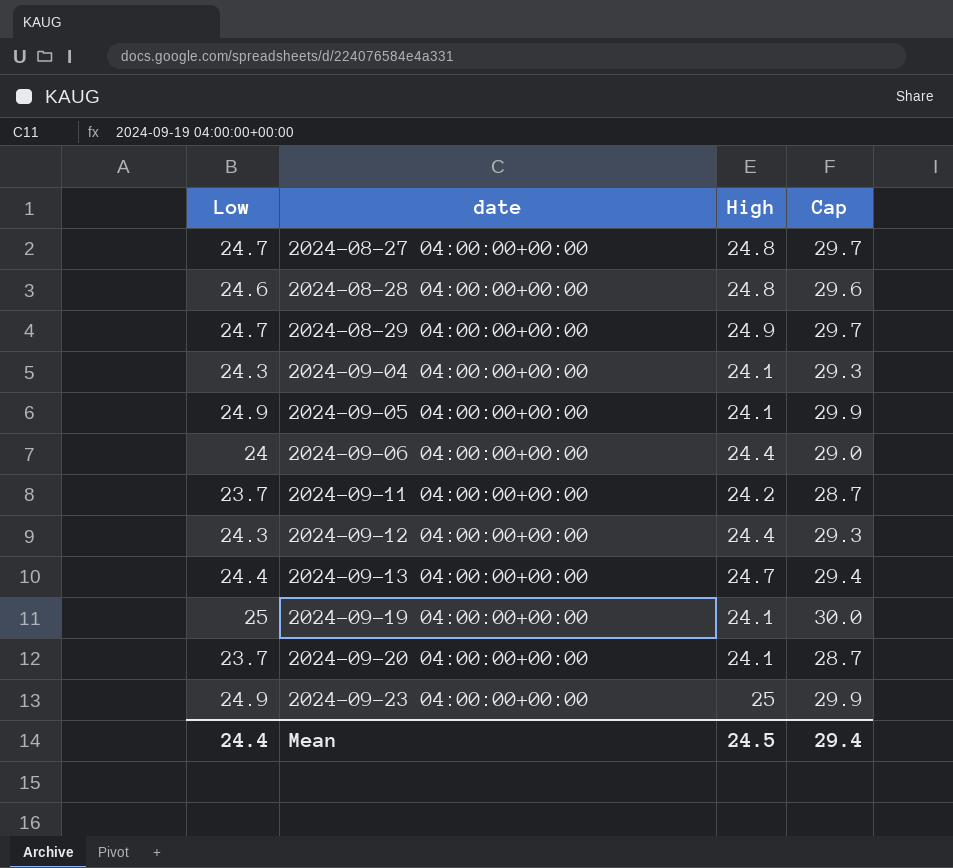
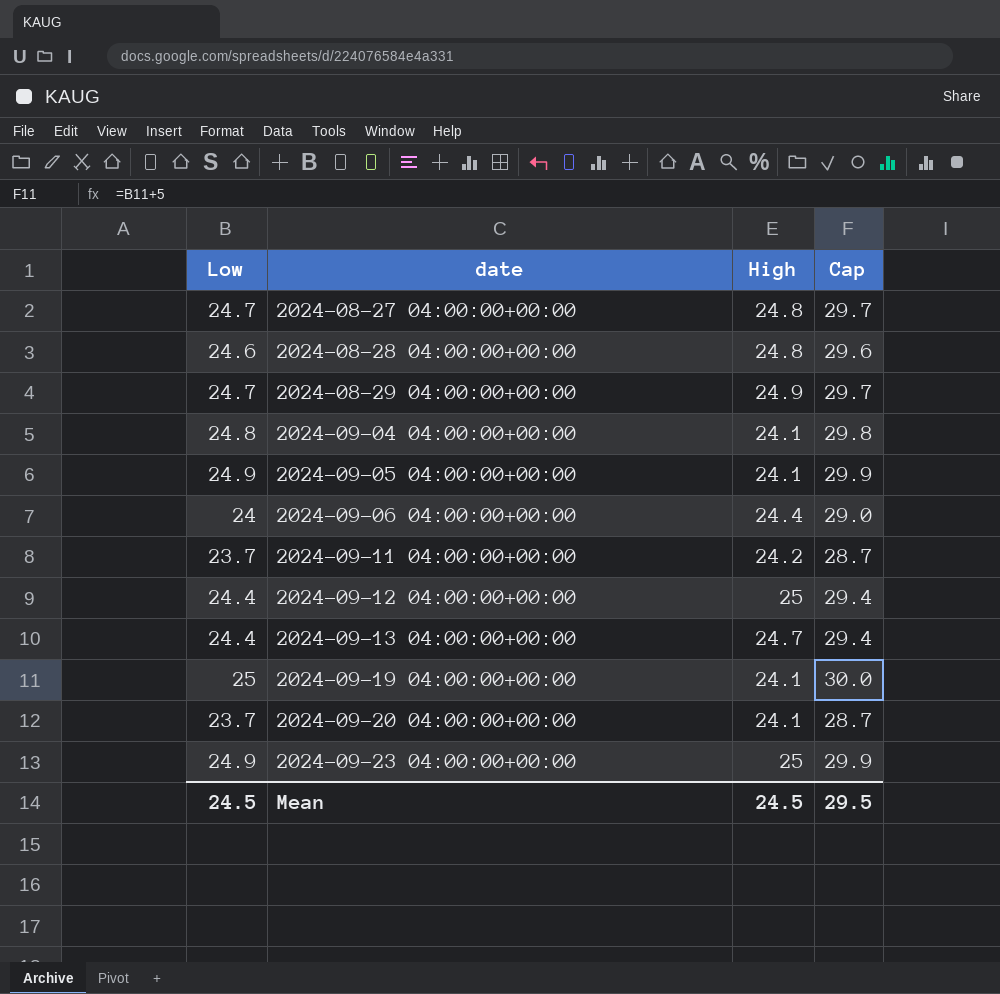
2024-09-04 04:00:00+00:00 | Low: 24.3 -> 24.8
2024-09-04 04:00:00+00:00 | Cap: 29.3 -> 29.8
2024-09-12 04:00:00+00:00 | Low: 24.3 -> 24.4
2024-09-12 04:00:00+00:00 | High: 24.4 -> 25
2024-09-12 04:00:00+00:00 | Cap: 29.3 -> 29.4
Mean | Low: 24.4 -> 24.5
Mean | Cap: 29.4 -> 29.5

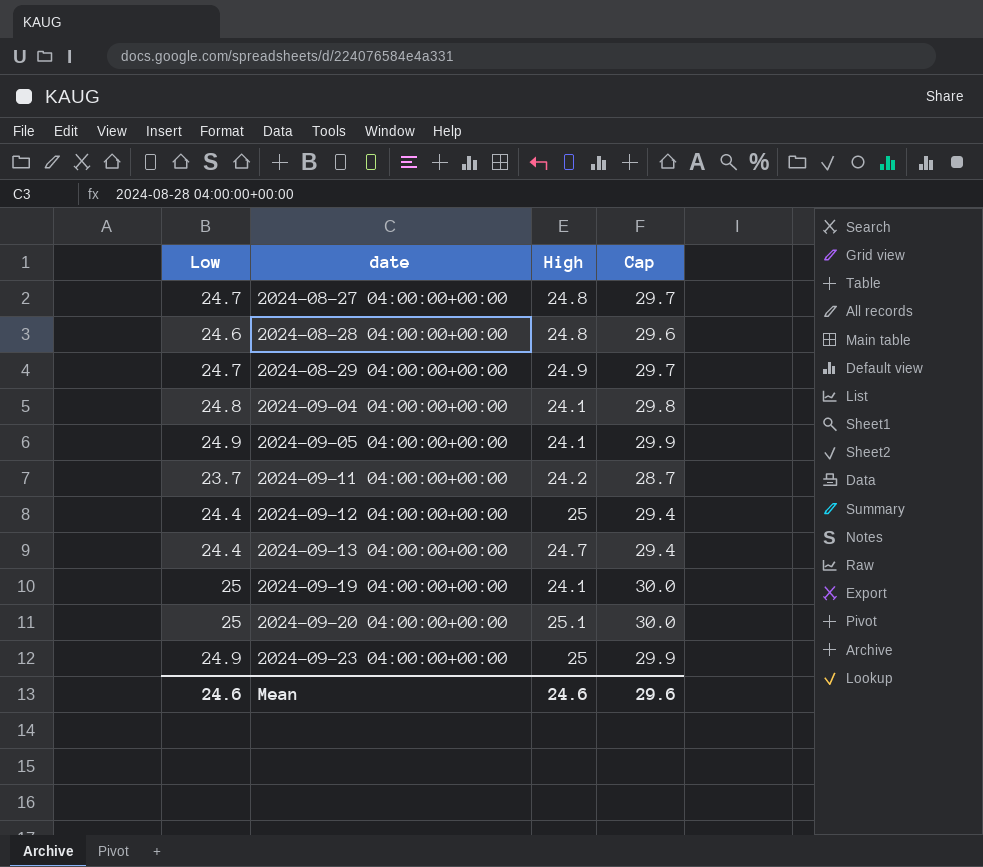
row 2024-09-06 04:00:00+00:00: 24 | 24.4 | 29.0 -> none
2024-09-20 04:00:00+00:00 | Low: 23.7 -> 25
2024-09-20 04:00:00+00:00 | High: 24.1 -> 25.1
2024-09-20 04:00:00+00:00 | Cap: 28.7 -> 30.0
Mean | Low: 24.5 -> 24.6
Mean | High: 24.5 -> 24.6
Mean | Cap: 29.5 -> 29.6

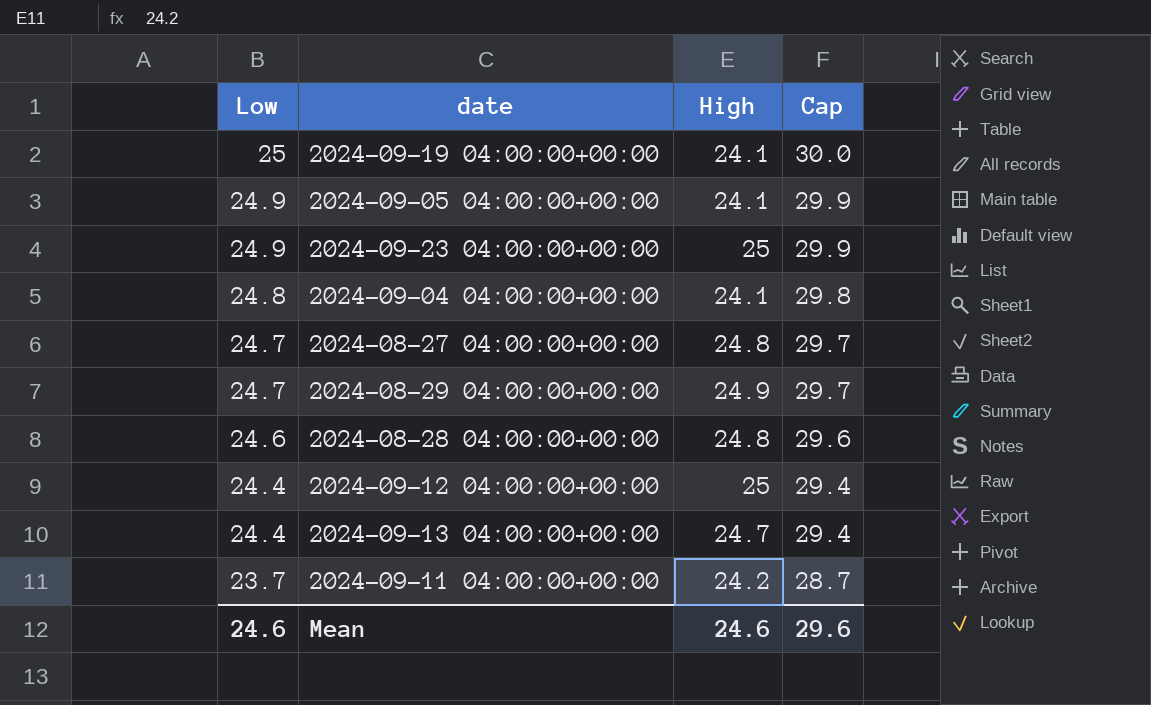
row order: date ascending -> Low descending
row 2024-09-20 04:00:00+00:00: 25 | 25.1 | 30.0 -> none

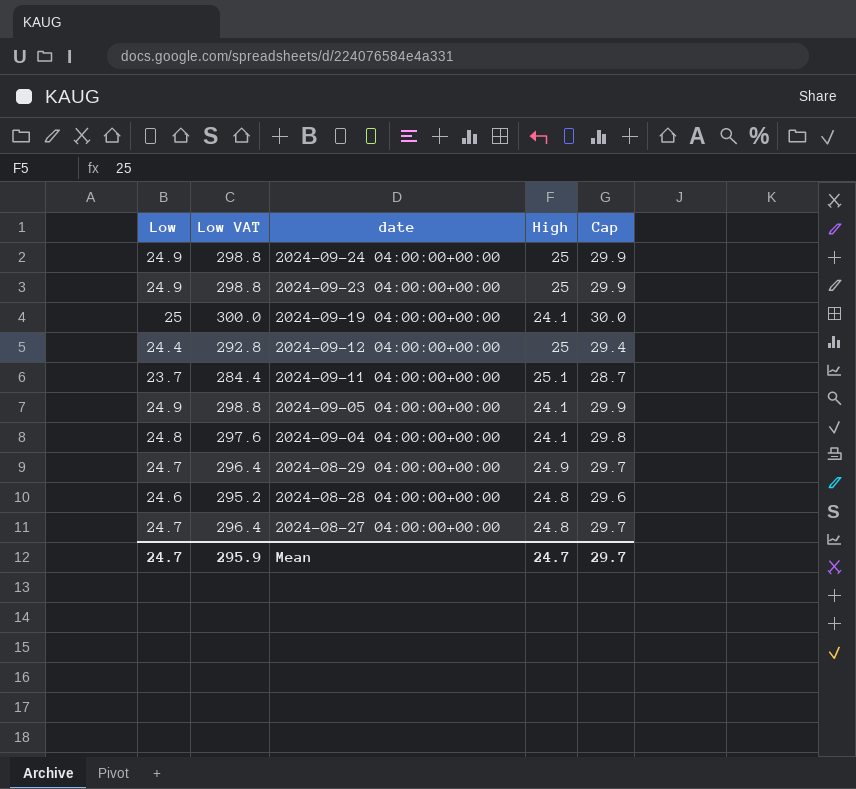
row order: Low descending -> date descending
column Low VAT | formula: none -> [Low] * 12
row 2024-09-13 04:00:00+00:00: 24.4 | 24.7 | 29.4 -> none
row 2024-09-24 04:00:00+00:00: none -> 24.9 | 298.8 | 25 | 29.9
2024-09-11 04:00:00+00:00 | High: 24.2 -> 25.1
Mean | Low: 24.6 -> 24.7
Mean | High: 24.6 -> 24.7
Mean | Cap: 29.6 -> 29.7

